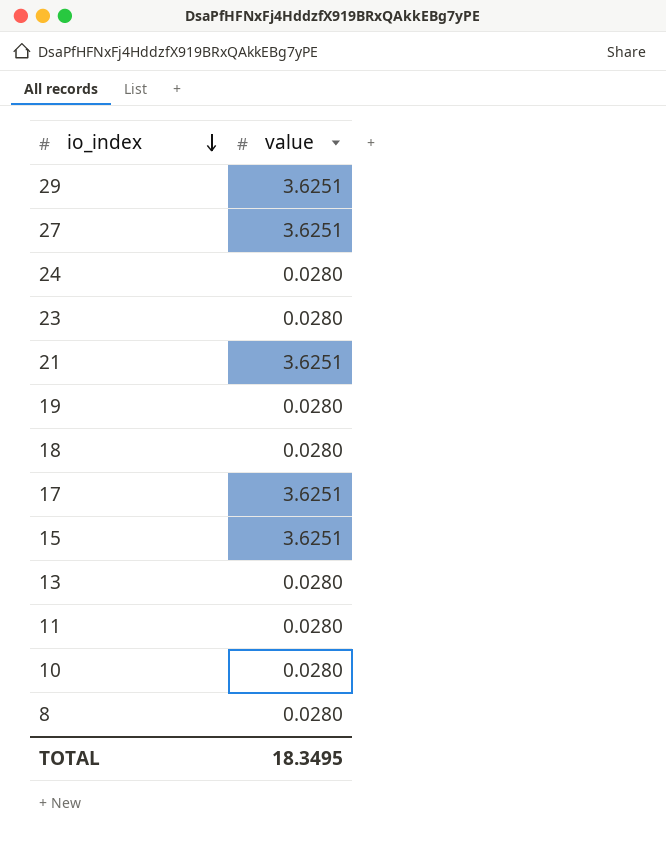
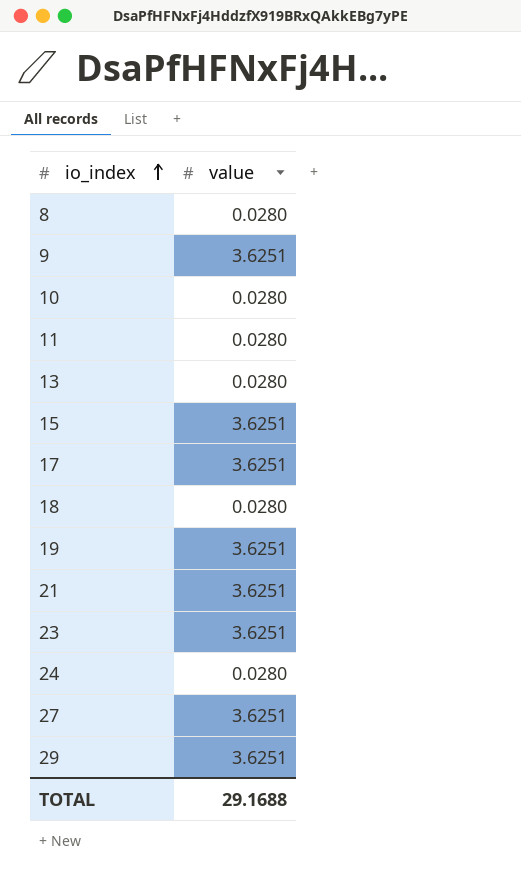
row order: io_index descending -> io_index ascending
row 9: none -> 3.6251
19 | value: 0.0280 -> 3.6251
23 | value: 0.0280 -> 3.6251
TOTAL | value: 18.3495 -> 29.1688

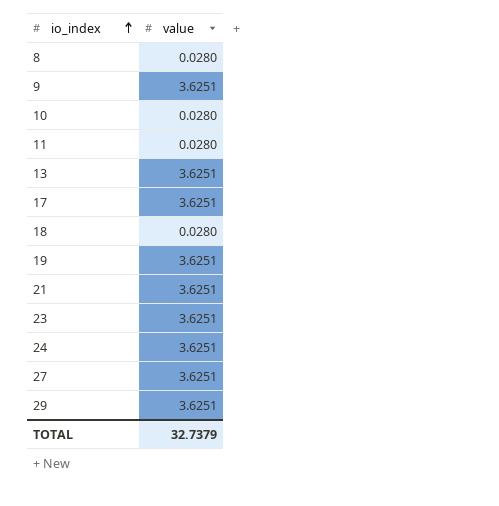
row 15: 3.6251 -> none
13 | value: 0.0280 -> 3.6251
24 | value: 0.0280 -> 3.6251
TOTAL | value: 29.1688 -> 32.7379

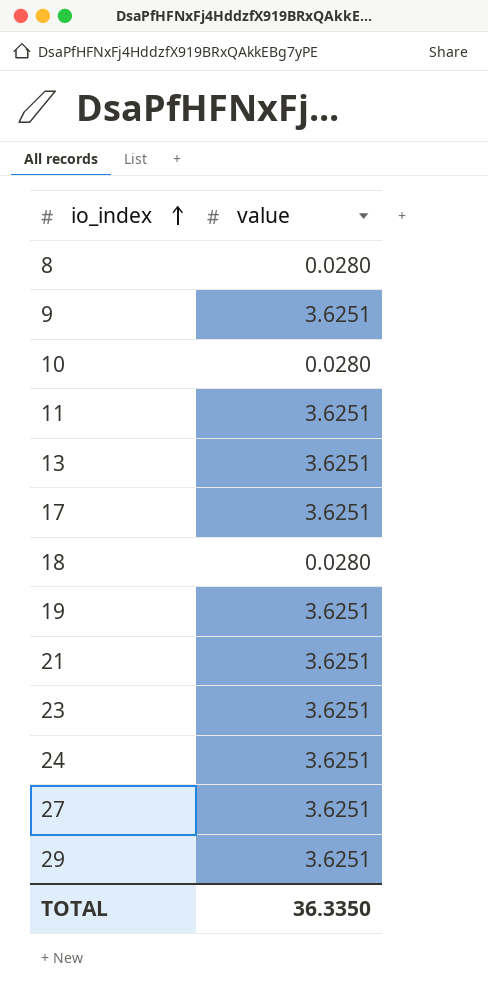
11 | value: 0.0280 -> 3.6251
TOTAL | value: 32.7379 -> 36.3350

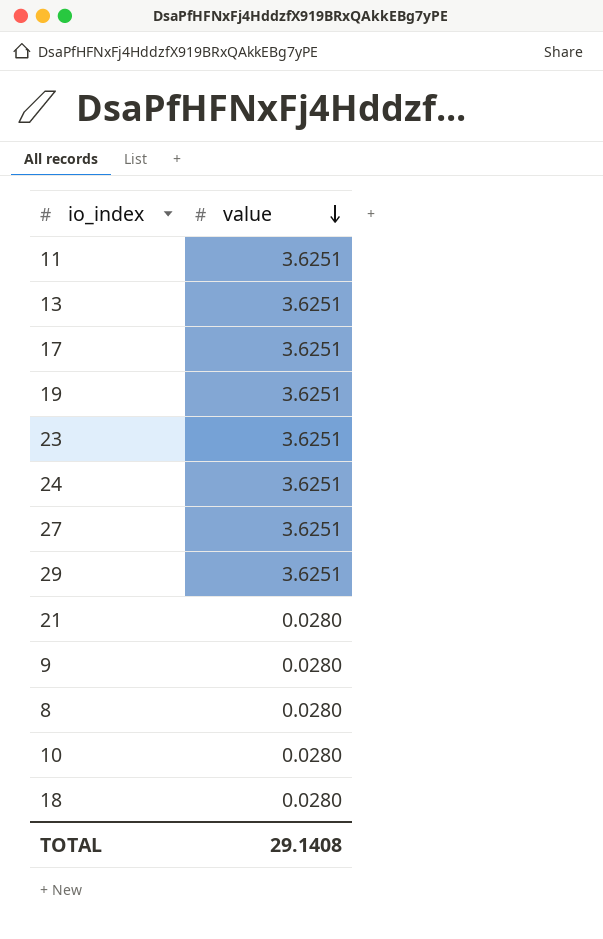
row order: io_index ascending -> value descending
21 | value: 3.6251 -> 0.0280
9 | value: 3.6251 -> 0.0280
TOTAL | value: 36.3350 -> 29.1408

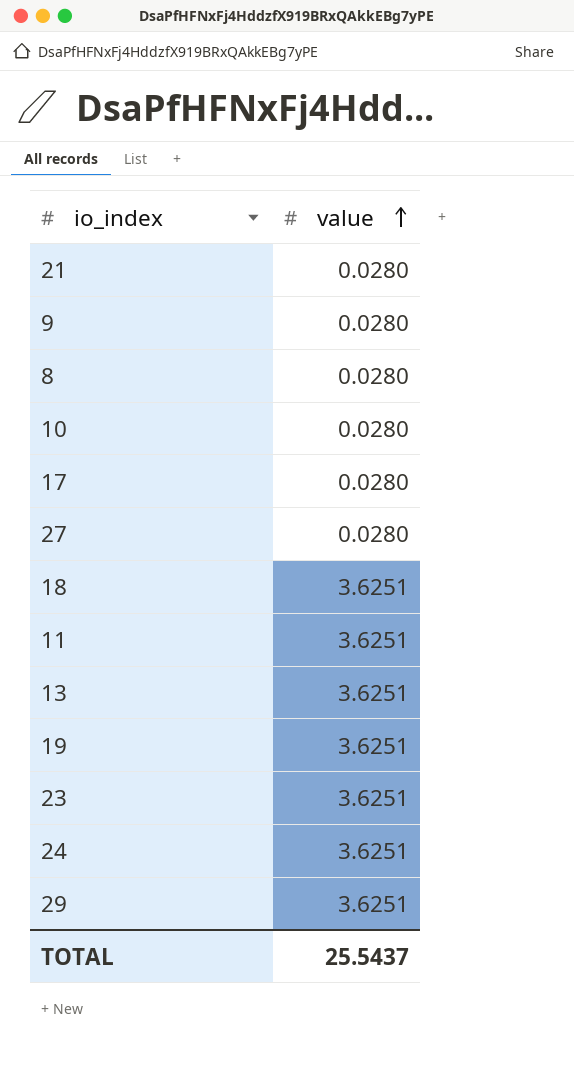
row order: value descending -> value ascending
17 | value: 3.6251 -> 0.0280
27 | value: 3.6251 -> 0.0280
18 | value: 0.0280 -> 3.6251
TOTAL | value: 29.1408 -> 25.5437

